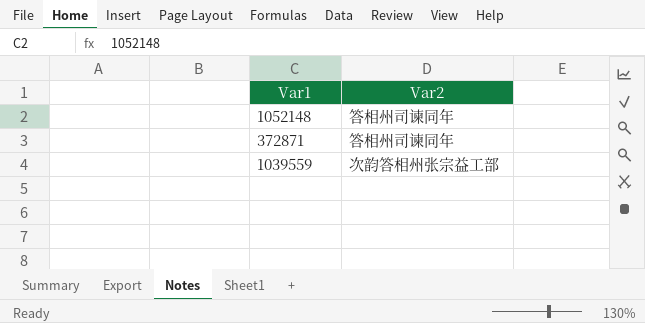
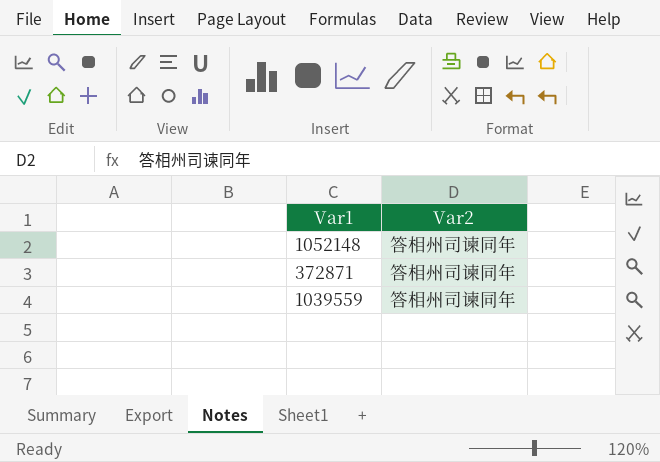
1039559 | Var2: 次韵答相州张宗益工部 -> 答相州司谏同年

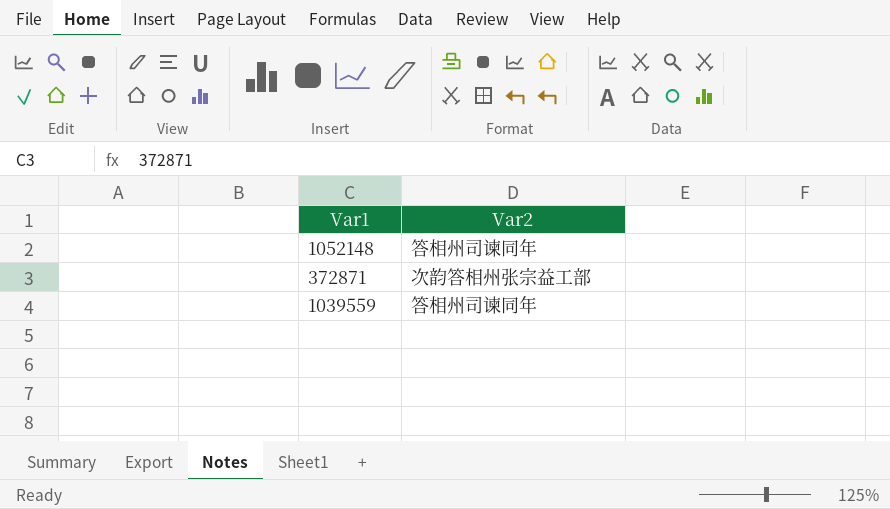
372871 | Var2: 答相州司谏同年 -> 次韵答相州张宗益工部

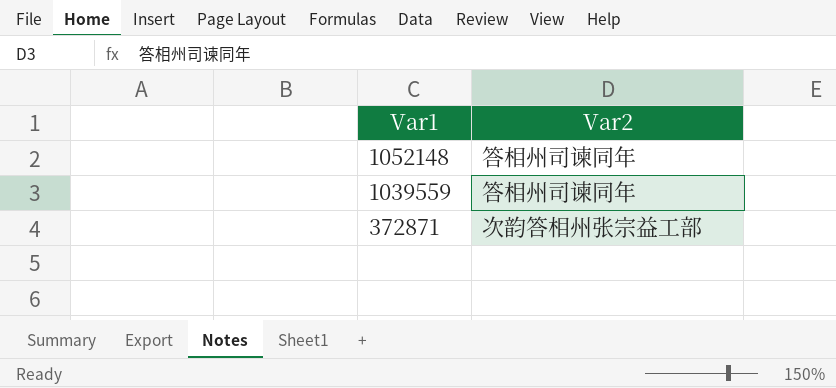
row order: none -> Var1 descending

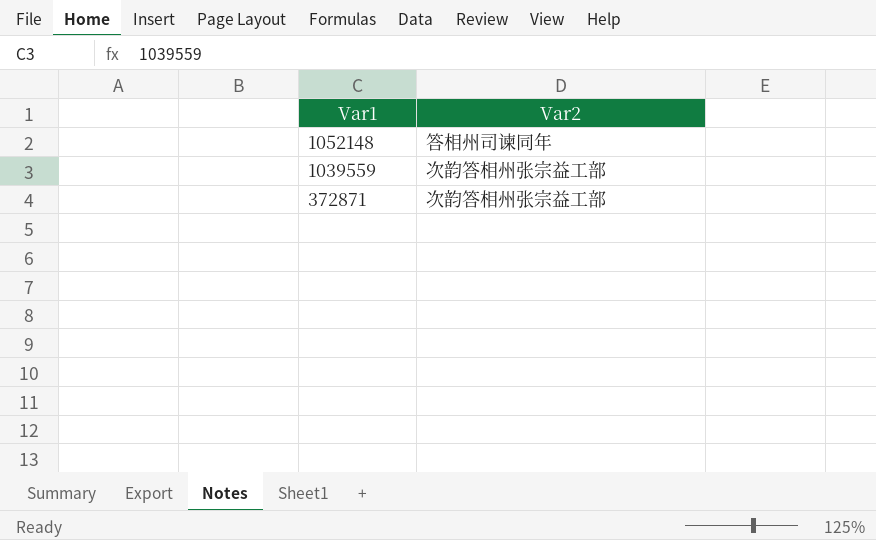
1039559 | Var2: 答相州司谏同年 -> 次韵答相州张宗益工部

